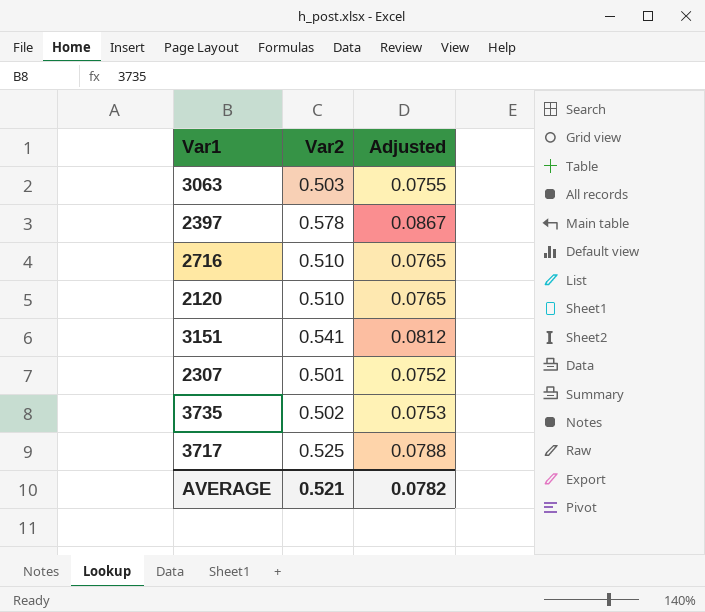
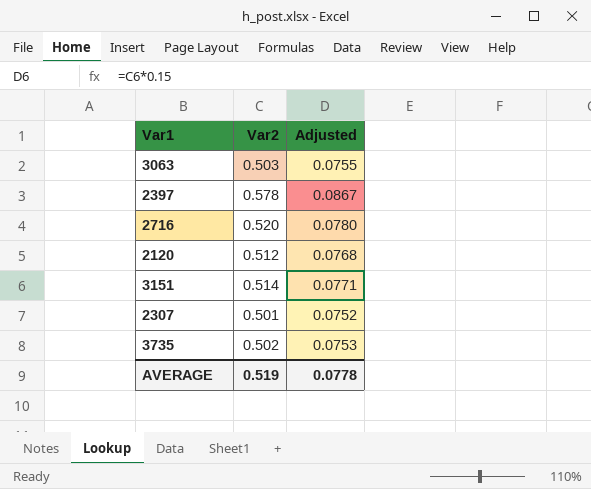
row 3717: 0.525 | 0.0788 -> none
2716 | Var2: 0.510 -> 0.520
2716 | Adjusted: 0.0765 -> 0.0780
2120 | Var2: 0.510 -> 0.512
2120 | Adjusted: 0.0765 -> 0.0768
3151 | Var2: 0.541 -> 0.514
3151 | Adjusted: 0.0812 -> 0.0771
AVERAGE | Var2: 0.521 -> 0.519
AVERAGE | Adjusted: 0.0782 -> 0.0778

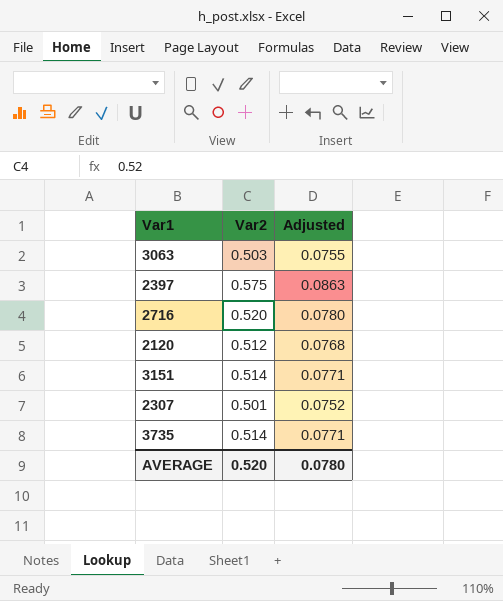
2397 | Var2: 0.578 -> 0.575
2397 | Adjusted: 0.0867 -> 0.0863
3735 | Var2: 0.502 -> 0.514
3735 | Adjusted: 0.0753 -> 0.0771
AVERAGE | Var2: 0.519 -> 0.520
AVERAGE | Adjusted: 0.0778 -> 0.0780

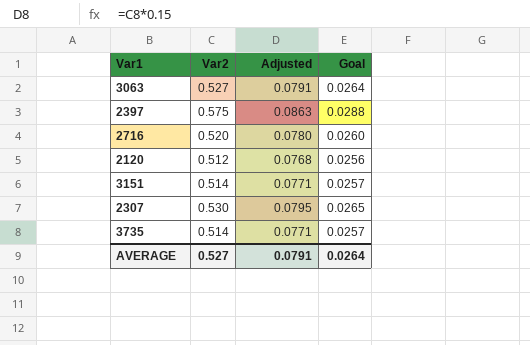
column Goal | formula: none -> [Var2] * 0.05
3063 | Var2: 0.503 -> 0.527
3063 | Adjusted: 0.0755 -> 0.0791
2307 | Var2: 0.501 -> 0.530
2307 | Adjusted: 0.0752 -> 0.0795
AVERAGE | Var2: 0.520 -> 0.527
AVERAGE | Adjusted: 0.0780 -> 0.0791

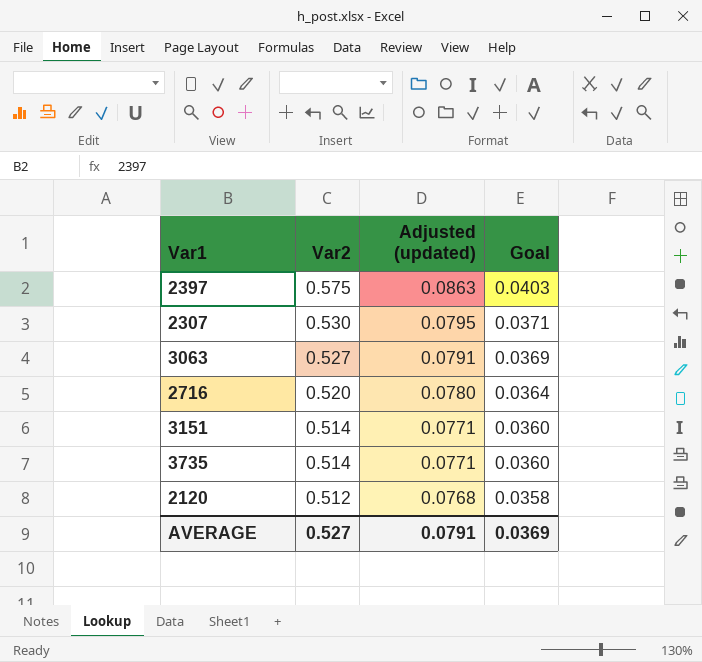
row order: none -> Var2 descending
column name: Adjusted -> Adjusted (updated)
column Goal | formula: [Var2] * 0.05 -> [Var2] * 0.07
AVERAGE | Goal: 0.0264 -> 0.0369

